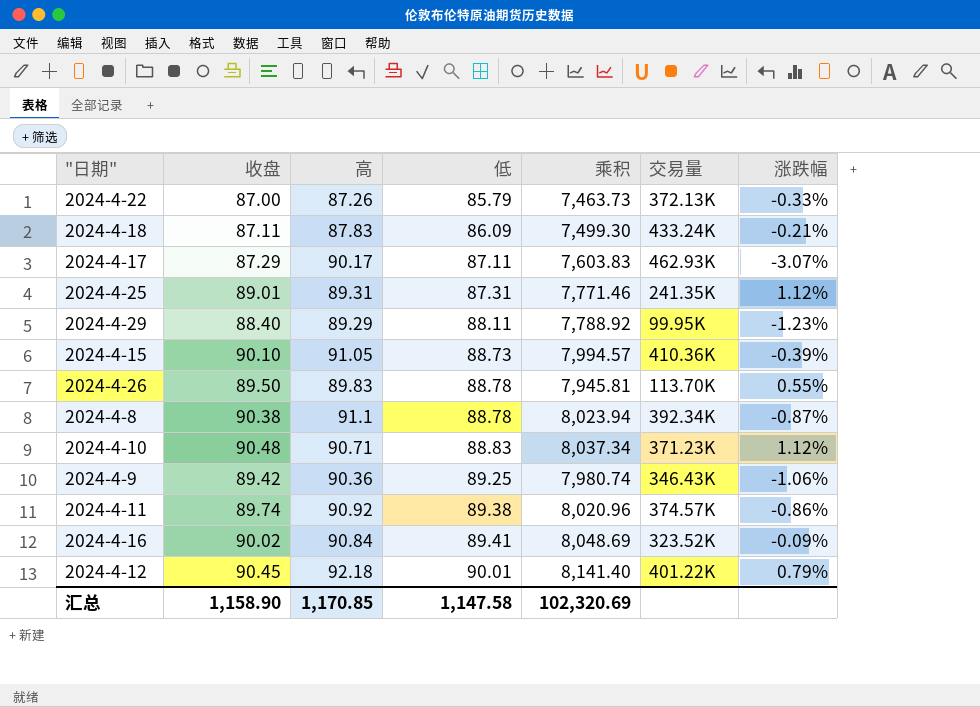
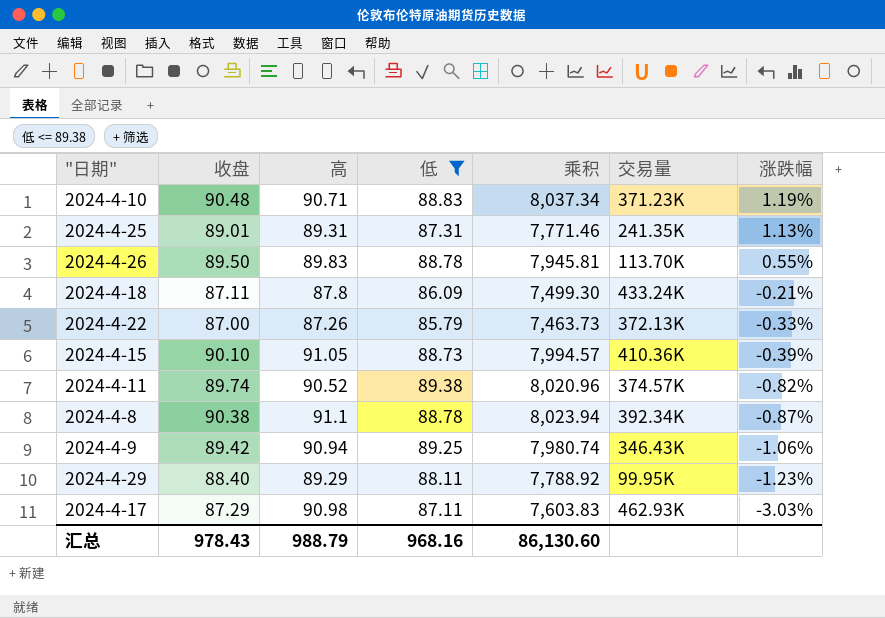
filter: none -> 低 <= 89.38
row order: 低 ascending -> 涨跌幅 descending
2024-4-10 | 涨跌幅: 1.12% -> 1.19%
2024-4-25 | 涨跌幅: 1.12% -> 1.13%
2024-4-18 | 高: 87.83 -> 87.8
2024-4-11 | 高: 90.92 -> 90.52
2024-4-11 | 涨跌幅: -0.86% -> -0.82%
2024-4-9 | 高: 90.36 -> 90.94
2024-4-17 | 高: 90.17 -> 90.98
2024-4-17 | 涨跌幅: -3.07% -> -3.03%
汇总 | 收盘: 1,158.90 -> 978.43
汇总 | 高: 1,170.85 -> 988.79
汇总 | 低: 1,147.58 -> 968.16
汇总 | 乘积: 102,320.69 -> 86,130.60

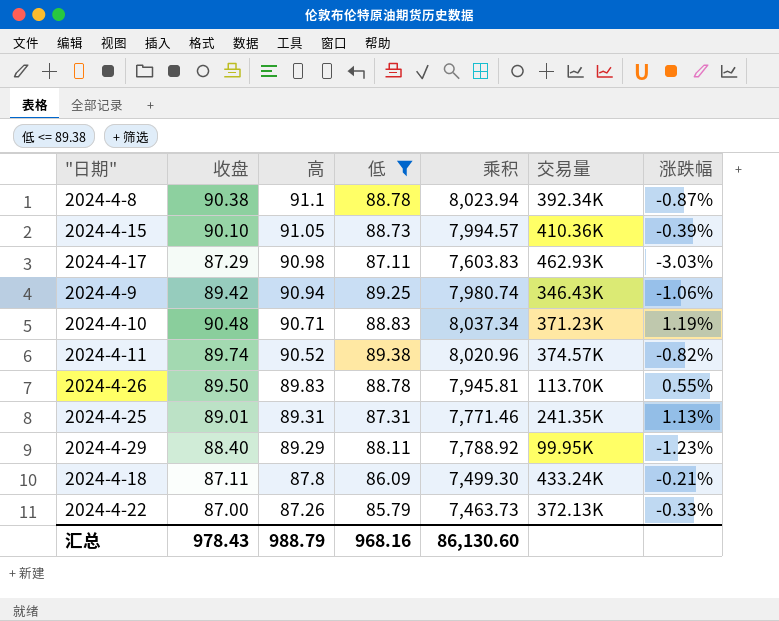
row order: 涨跌幅 descending -> 高 descending

